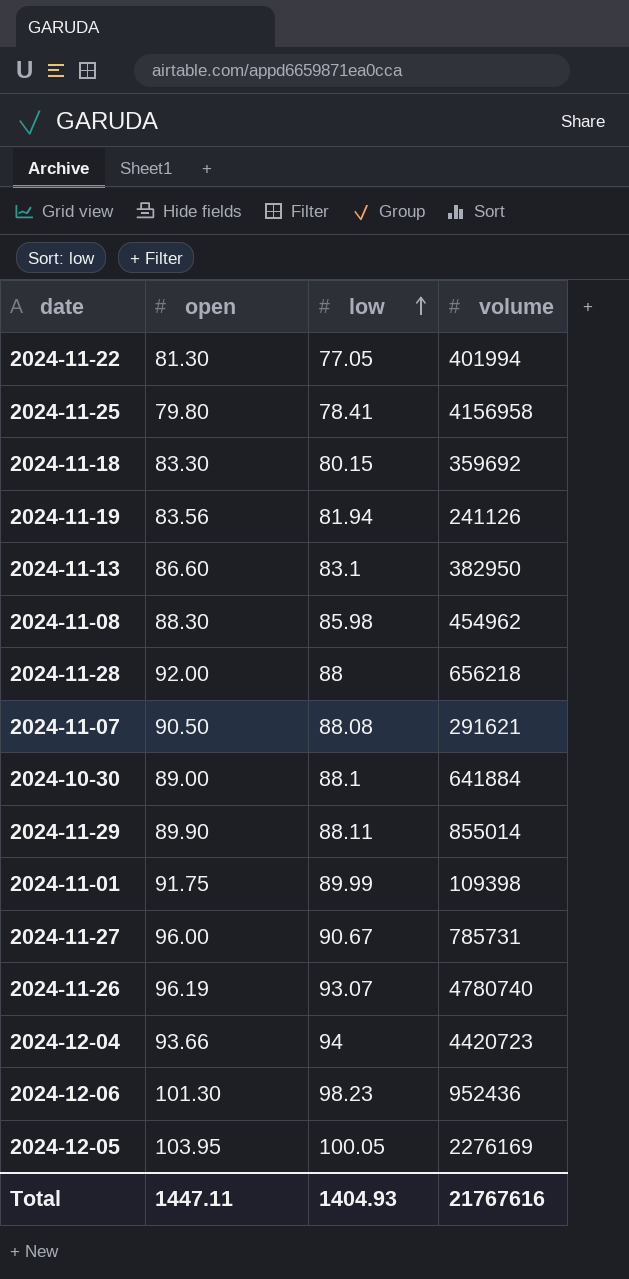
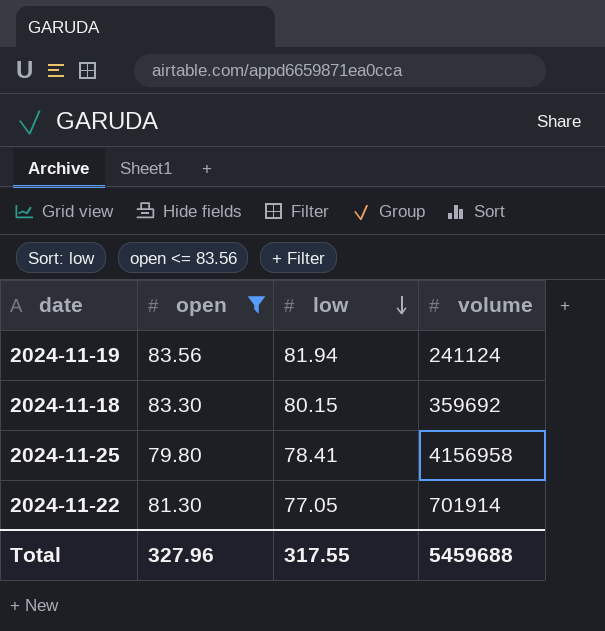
filter: none -> open <= 83.56
row order: low ascending -> low descending
2024-11-19 | volume: 241126 -> 241124
2024-11-22 | volume: 401994 -> 701914
Total | open: 1447.11 -> 327.96
Total | low: 1404.93 -> 317.55
Total | volume: 21767616 -> 5459688

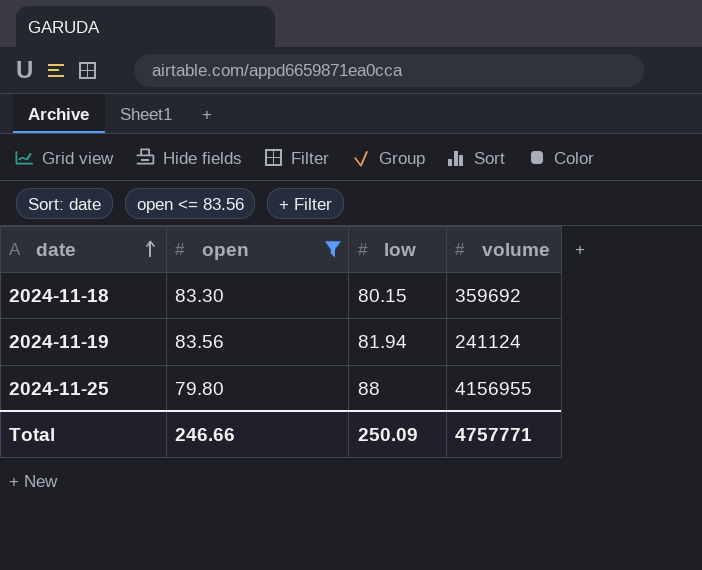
row order: low descending -> date ascending
row 2024-11-22: 81.30 | 77.05 | 701914 -> none
2024-11-25 | low: 78.41 -> 88
2024-11-25 | volume: 4156958 -> 4156955
Total | open: 327.96 -> 246.66
Total | low: 317.55 -> 250.09
Total | volume: 5459688 -> 4757771

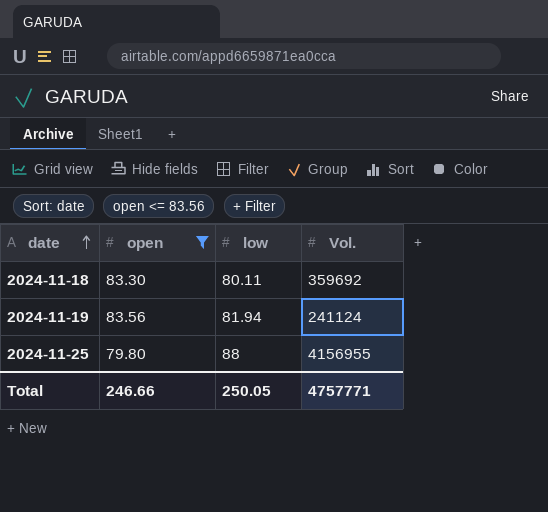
column name: volume -> Vol.
2024-11-18 | low: 80.15 -> 80.11
Total | low: 250.09 -> 250.05

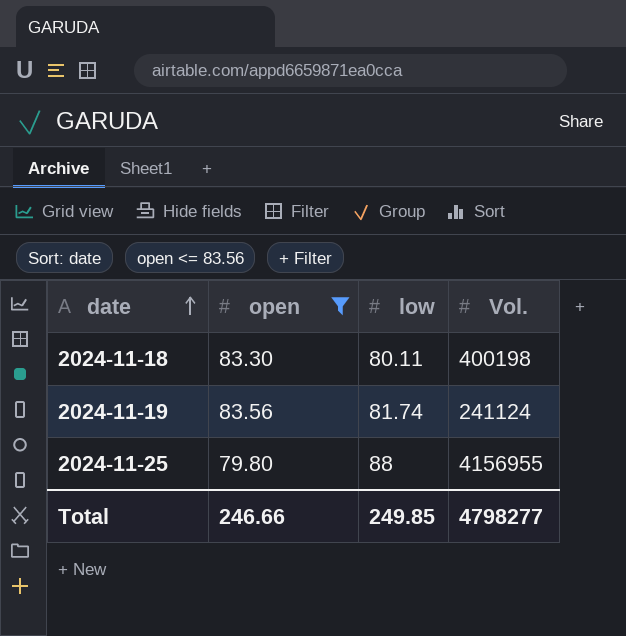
2024-11-18 | Vol.: 359692 -> 400198
2024-11-19 | low: 81.94 -> 81.74
Total | low: 250.05 -> 249.85
Total | Vol.: 4757771 -> 4798277

